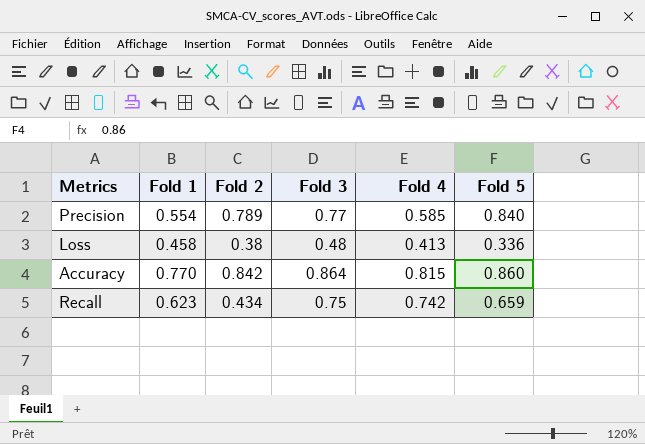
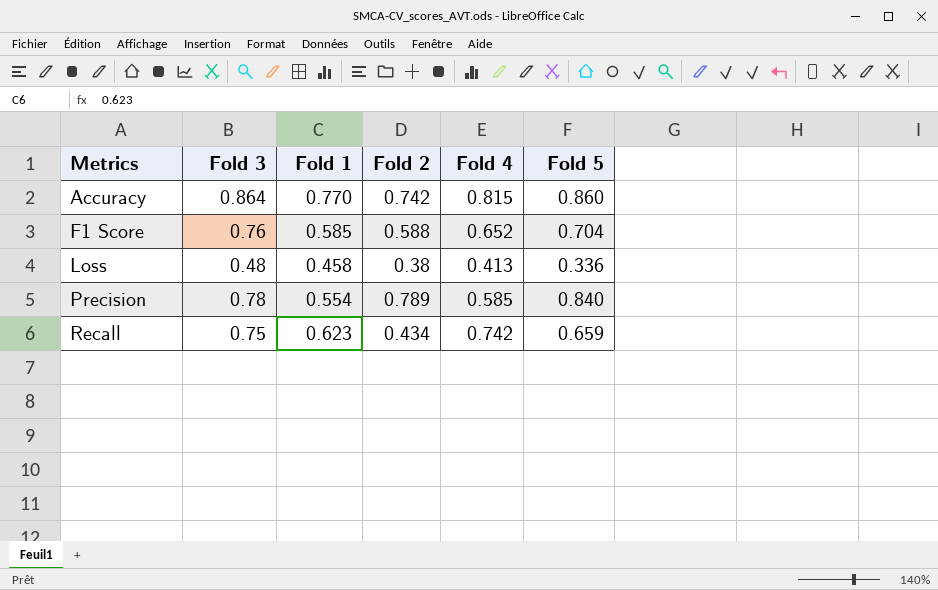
row order: none -> Metrics ascending
column Fold 3 | position: 4 -> 2
Accuracy | Fold 2: 0.842 -> 0.742
row F1 Score: none -> 0.76 | 0.585 | 0.588 | 0.652 | 0.704
Precision | Fold 3: 0.77 -> 0.78

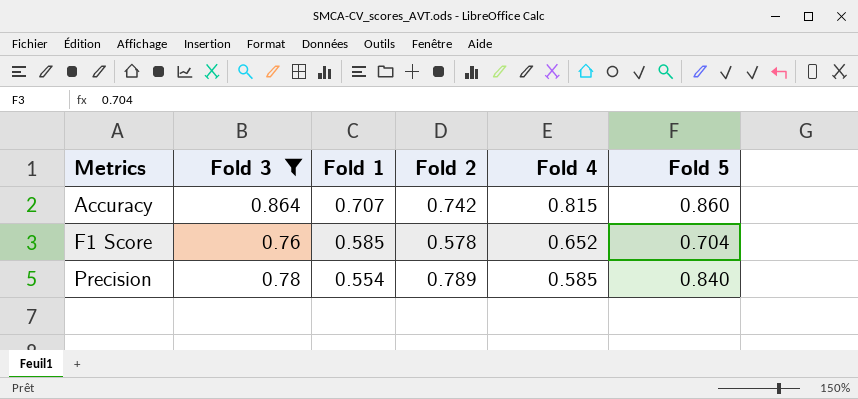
filter: none -> Fold 3 >= 0.76
Accuracy | Fold 1: 0.770 -> 0.707
F1 Score | Fold 2: 0.588 -> 0.578

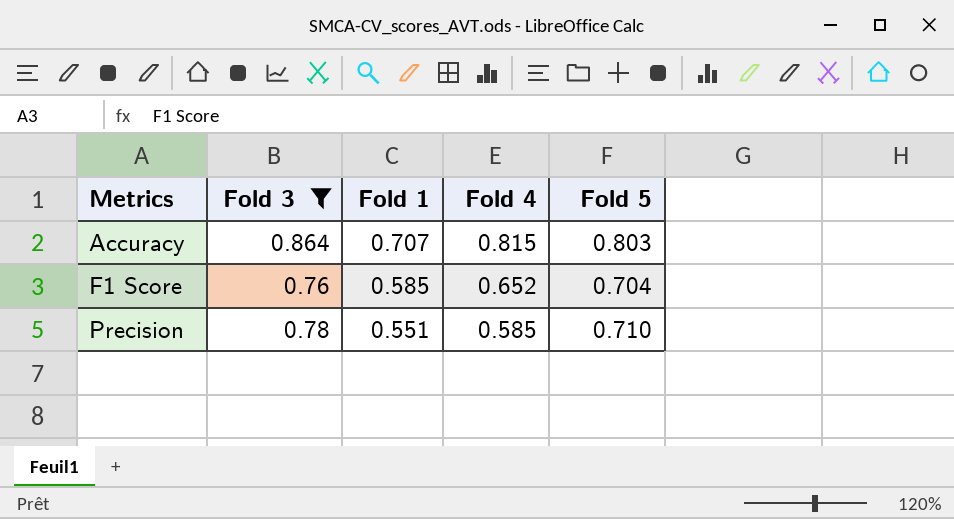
column Fold 2 | position: 4 -> none
Accuracy | Fold 5: 0.860 -> 0.803
Precision | Fold 1: 0.554 -> 0.551
Precision | Fold 5: 0.840 -> 0.710

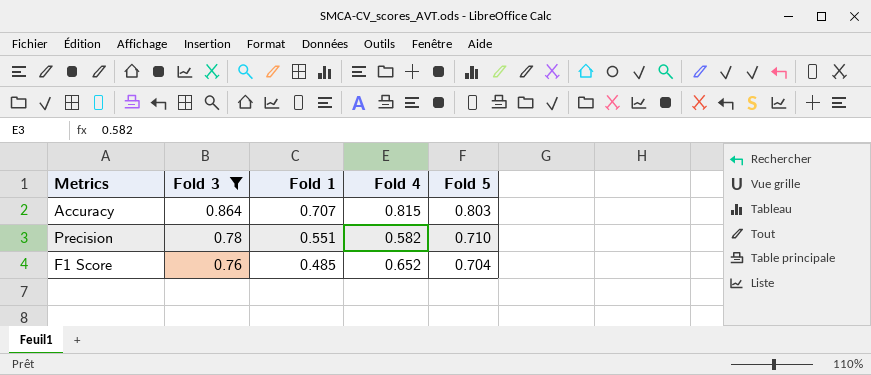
row order: Metrics ascending -> Fold 3 descending
Precision | Fold 4: 0.585 -> 0.582
F1 Score | Fold 1: 0.585 -> 0.485

